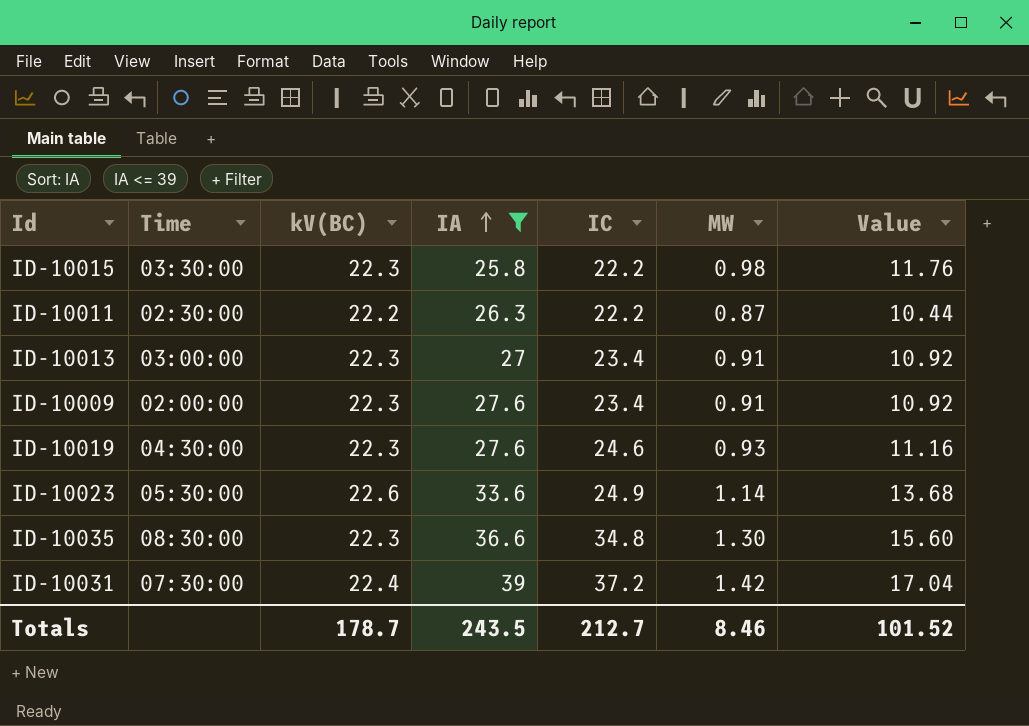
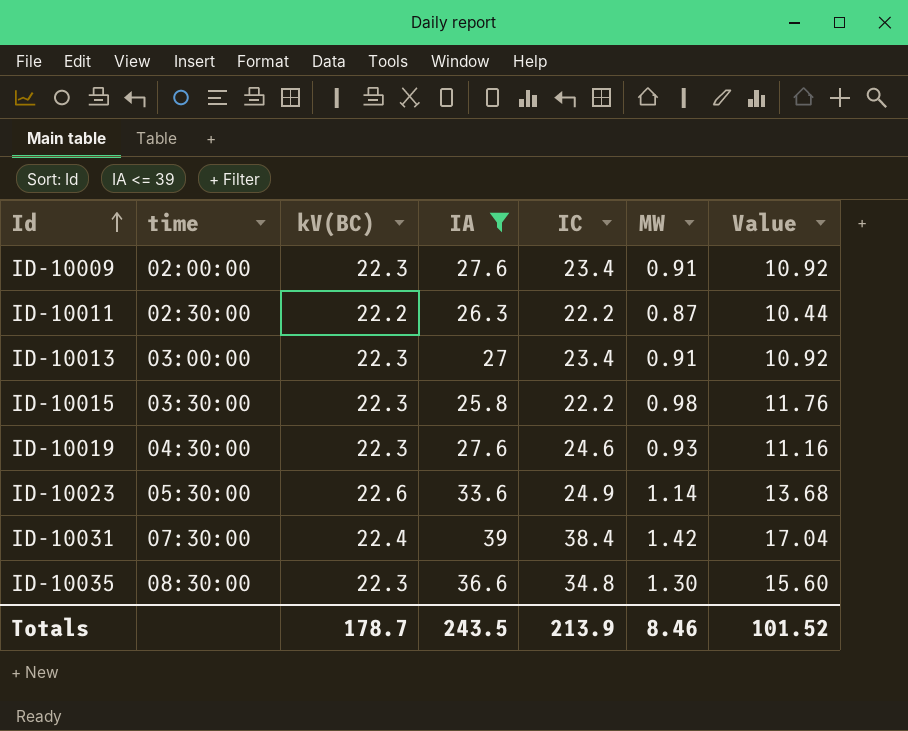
row order: IA ascending -> Id ascending
column name: Time -> time
ID-10031 | IC: 37.2 -> 38.4
Totals | IC: 212.7 -> 213.9

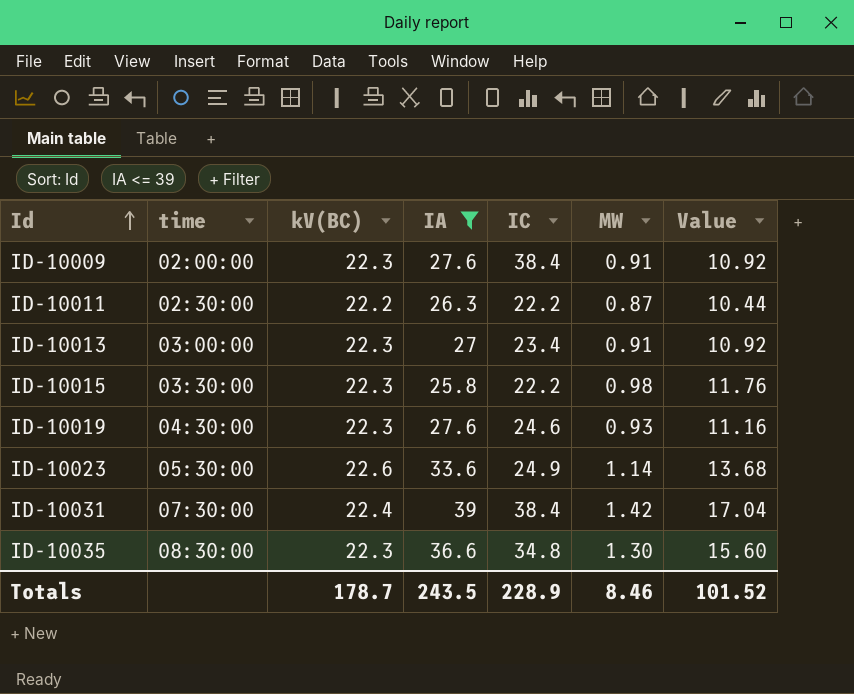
ID-10009 | IC: 23.4 -> 38.4
Totals | IC: 213.9 -> 228.9

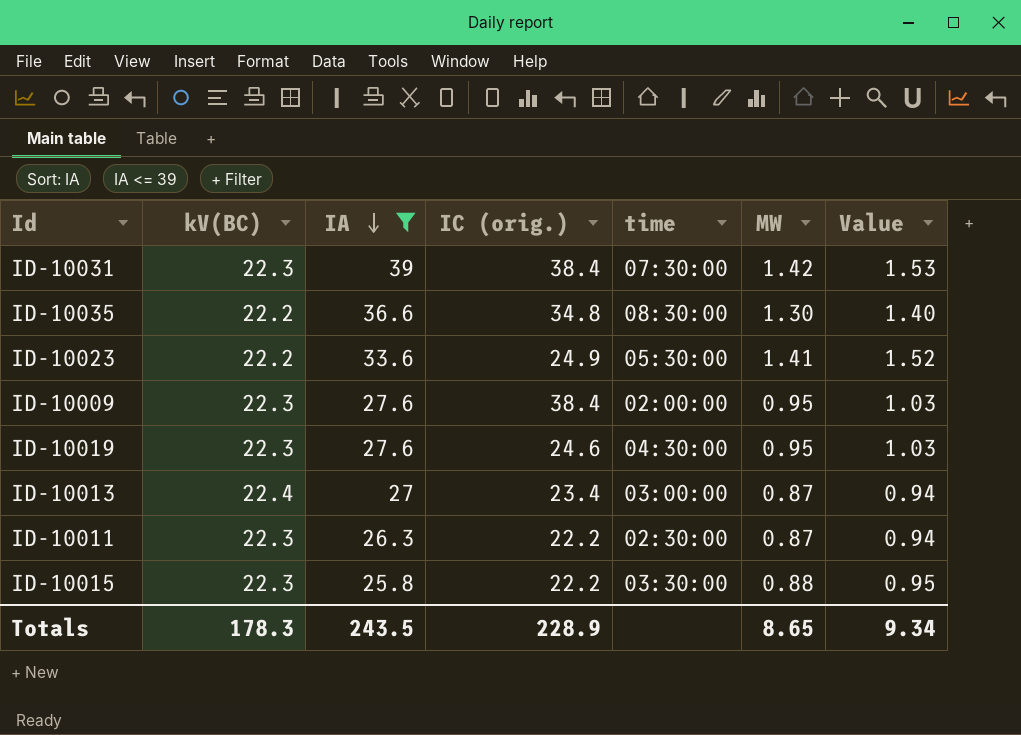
row order: Id ascending -> IA descending
column name: IC -> IC (orig.)
column time | position: 2 -> 5
column Value | formula: [MW] * 12 -> [MW] * 1.08
ID-10031 | kV(BC): 22.4 -> 22.3
ID-10035 | kV(BC): 22.3 -> 22.2
ID-10023 | kV(BC): 22.6 -> 22.2
ID-10023 | MW: 1.14 -> 1.41
ID-10009 | MW: 0.91 -> 0.95
ID-10019 | MW: 0.93 -> 0.95
ID-10013 | kV(BC): 22.3 -> 22.4
ID-10013 | MW: 0.91 -> 0.87
ID-10011 | kV(BC): 22.2 -> 22.3
ID-10015 | MW: 0.98 -> 0.88
Totals | kV(BC): 178.7 -> 178.3
Totals | MW: 8.46 -> 8.65
Totals | Value: 101.52 -> 9.34

